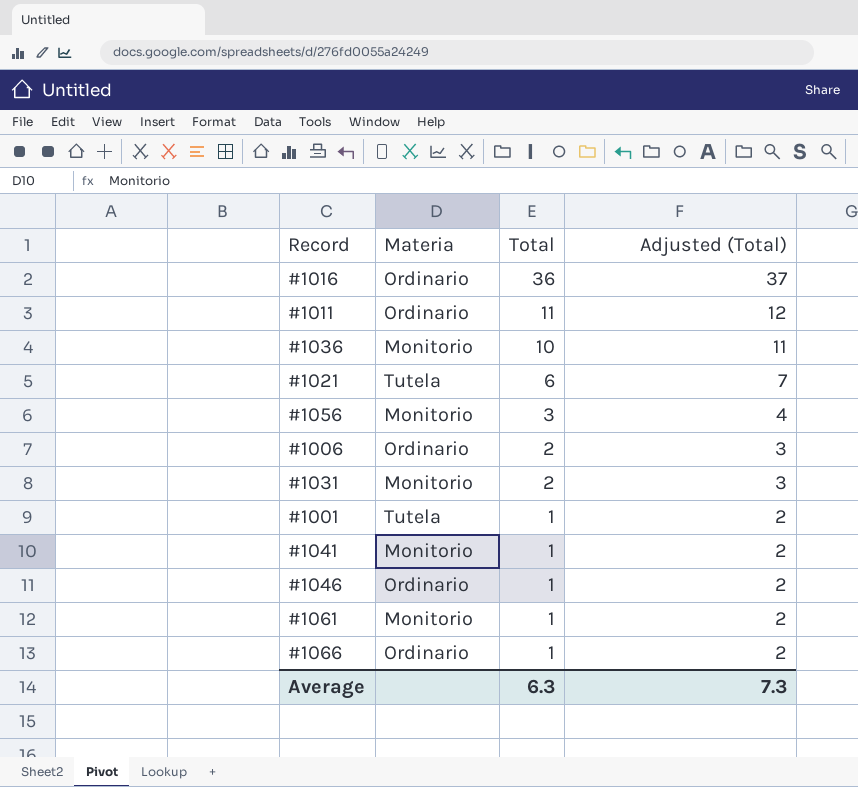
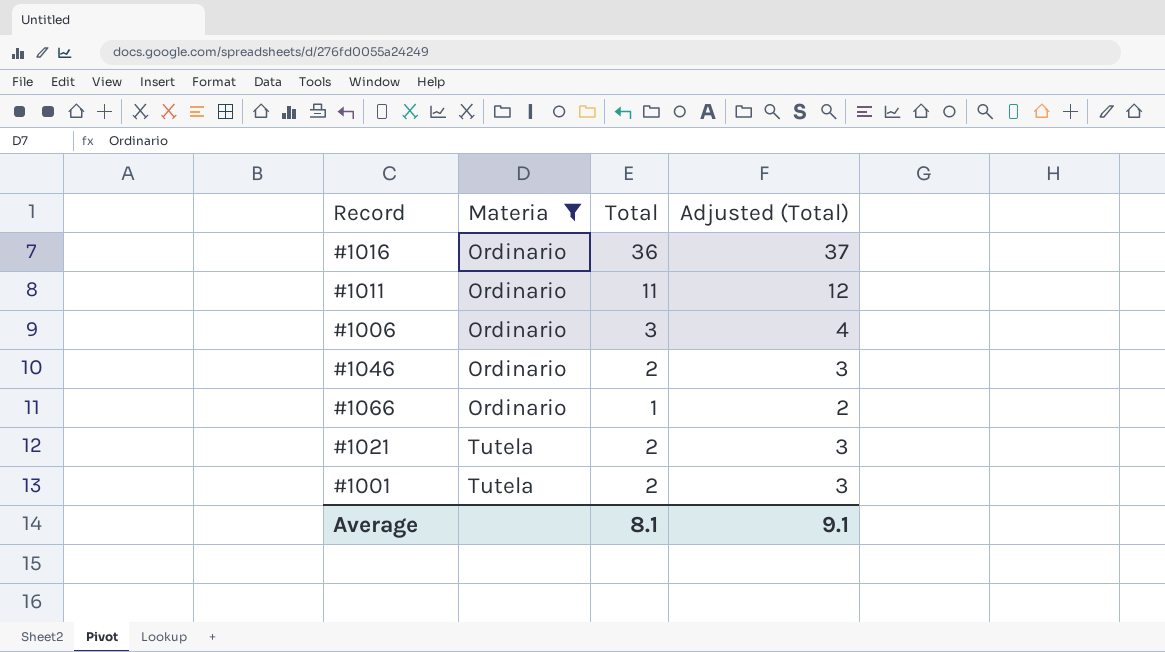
filter: none -> Materia != Monitorio
row order: Total descending -> Materia ascending
#1006 | Total: 2 -> 3
#1006 | Adjusted (Total): 3 -> 4
#1046 | Total: 1 -> 2
#1046 | Adjusted (Total): 2 -> 3
#1021 | Total: 6 -> 2
#1021 | Adjusted (Total): 7 -> 3
#1001 | Total: 1 -> 2
#1001 | Adjusted (Total): 2 -> 3
Average | Total: 6.3 -> 8.1
Average | Adjusted (Total): 7.3 -> 9.1

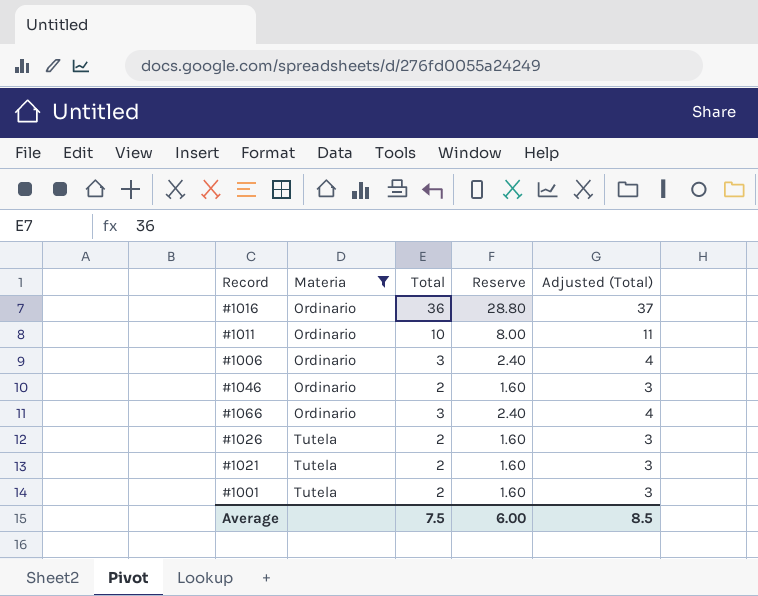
column Reserve | formula: none -> [Total] * 0.8
#1011 | Total: 11 -> 10
#1011 | Adjusted (Total): 12 -> 11
#1066 | Total: 1 -> 3
#1066 | Adjusted (Total): 2 -> 4
row #1026: none -> Tutela | 2 | 1.60 | 3
Average | Total: 8.1 -> 7.5
Average | Adjusted (Total): 9.1 -> 8.5

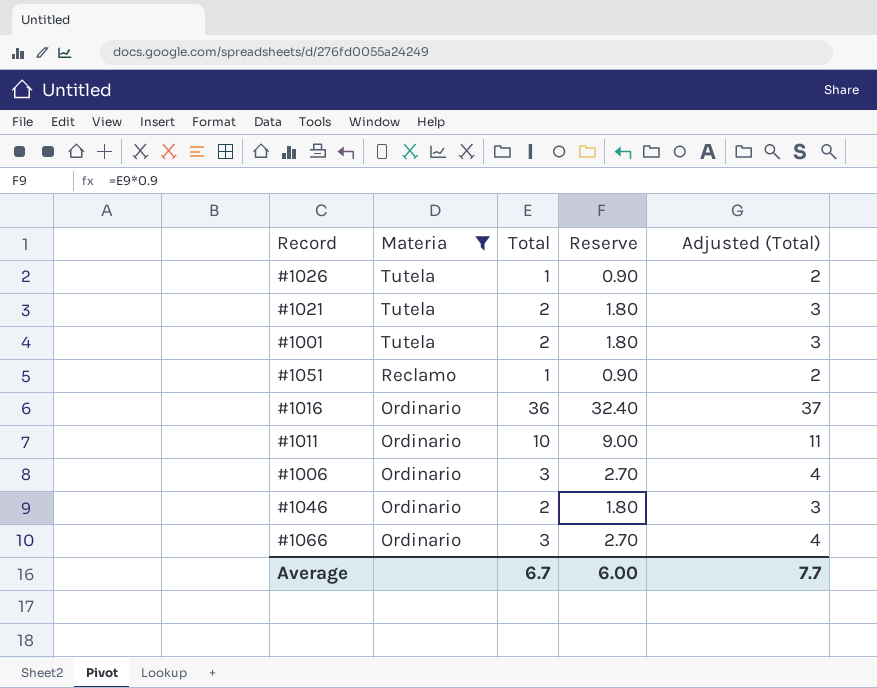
row order: Materia ascending -> Materia descending
column Reserve | formula: [Total] * 0.8 -> [Total] * 0.9
#1026 | Total: 2 -> 1
#1026 | Adjusted (Total): 3 -> 2
row #1051: none -> Reclamo | 1 | 0.90 | 2
Average | Total: 7.5 -> 6.7
Average | Adjusted (Total): 8.5 -> 7.7

